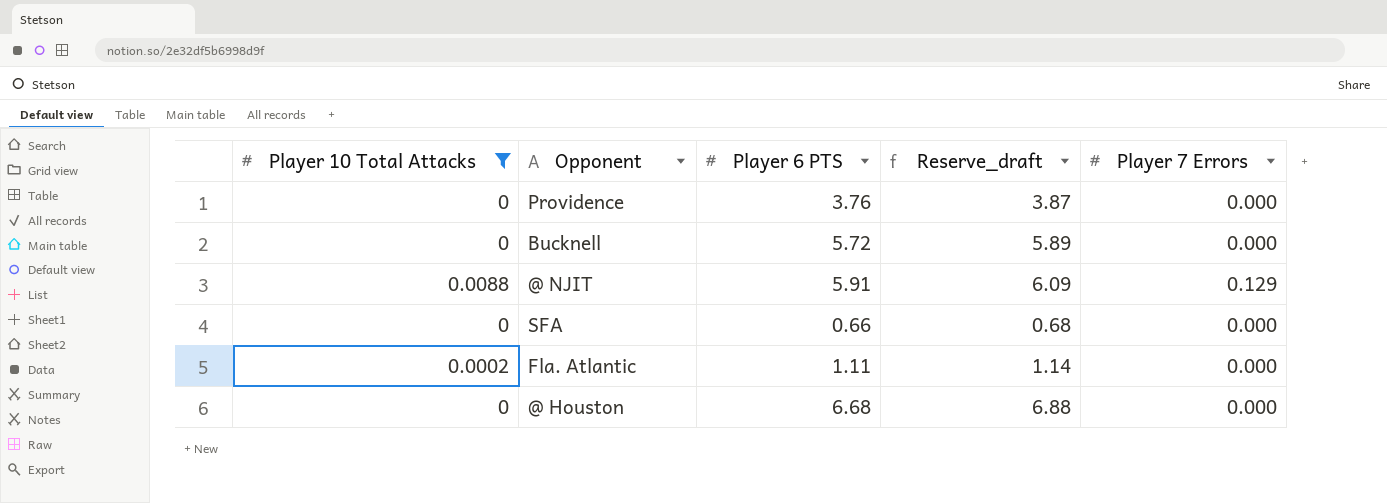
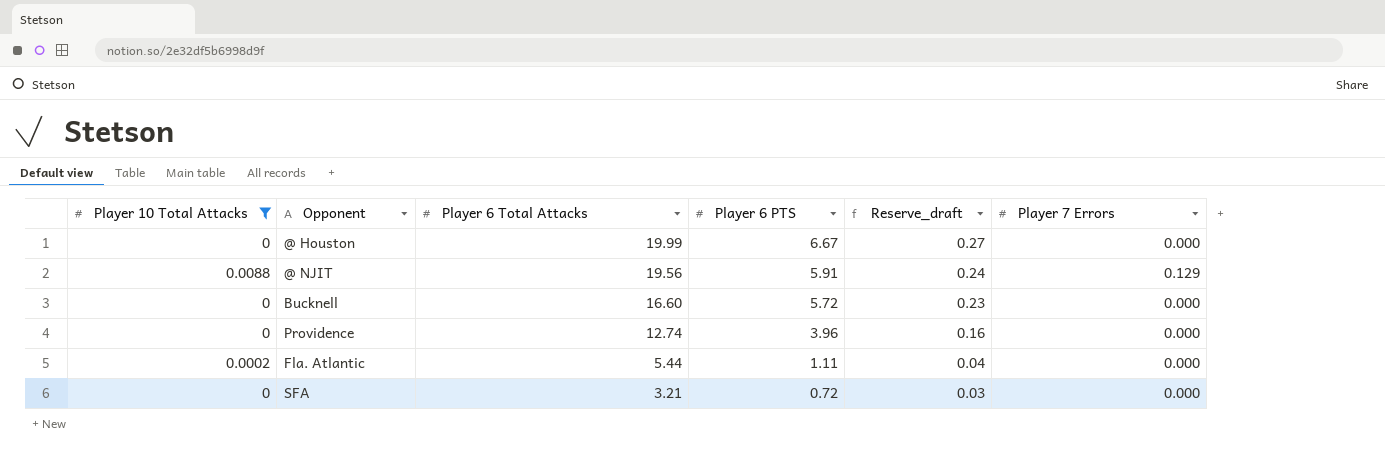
row order: none -> Player 6 Total Attacks descending
column Player 6 Total Attacks | position: none -> 3
column Reserve_draft | formula: [Player 6 PTS] * 1.03 -> [Player 6 PTS] * 0.04
@ Houston | Player 6 PTS: 6.68 -> 6.67
Providence | Player 6 PTS: 3.76 -> 3.96
SFA | Player 6 PTS: 0.66 -> 0.72

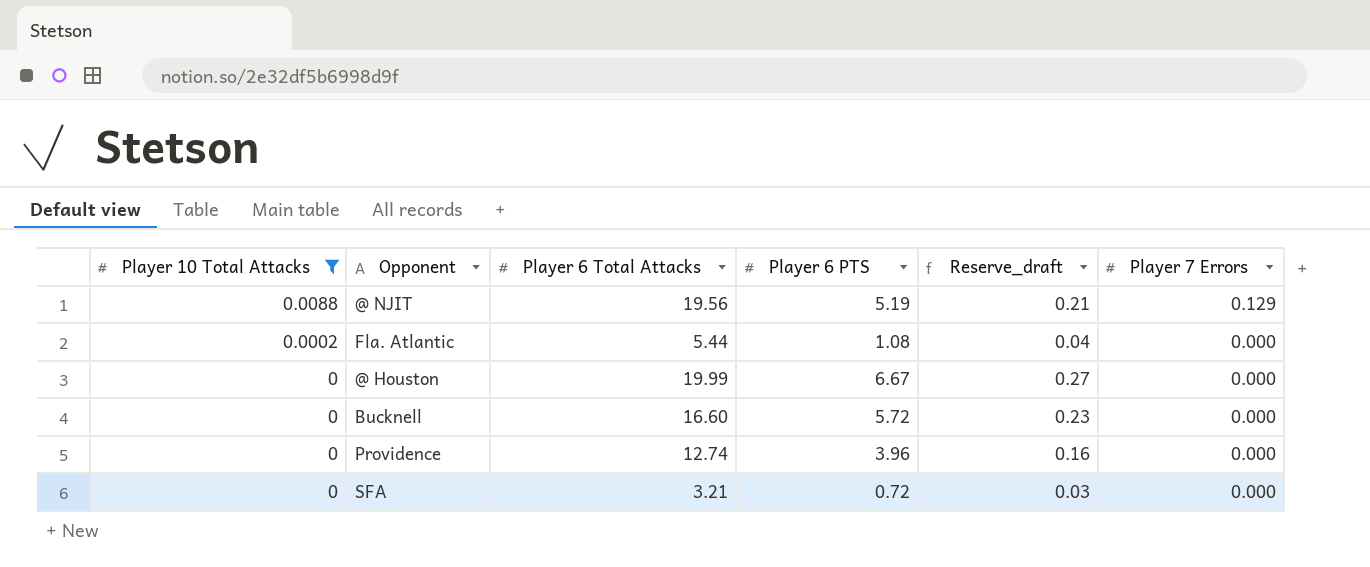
row order: Player 6 Total Attacks descending -> Player 10 Total Attacks descending
@ NJIT | Player 6 PTS: 5.91 -> 5.19
@ NJIT | Reserve_draft: 0.24 -> 0.21
Fla. Atlantic | Player 6 PTS: 1.11 -> 1.08

